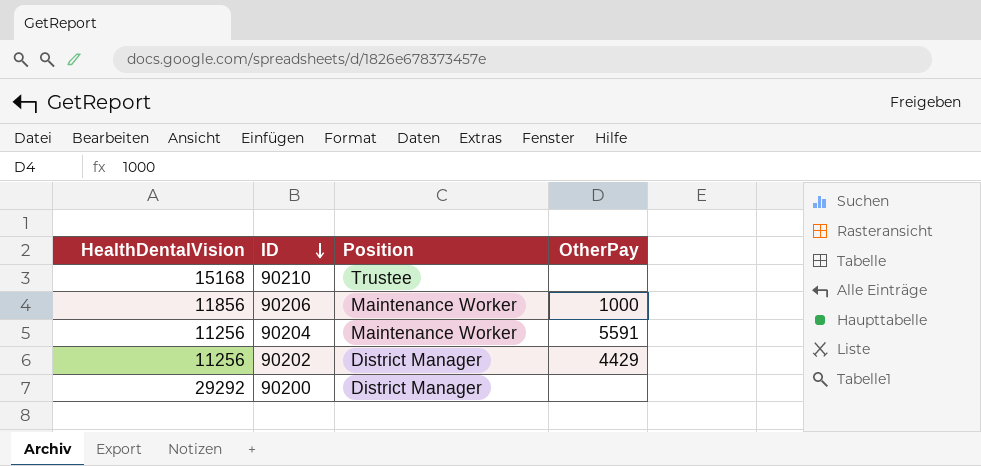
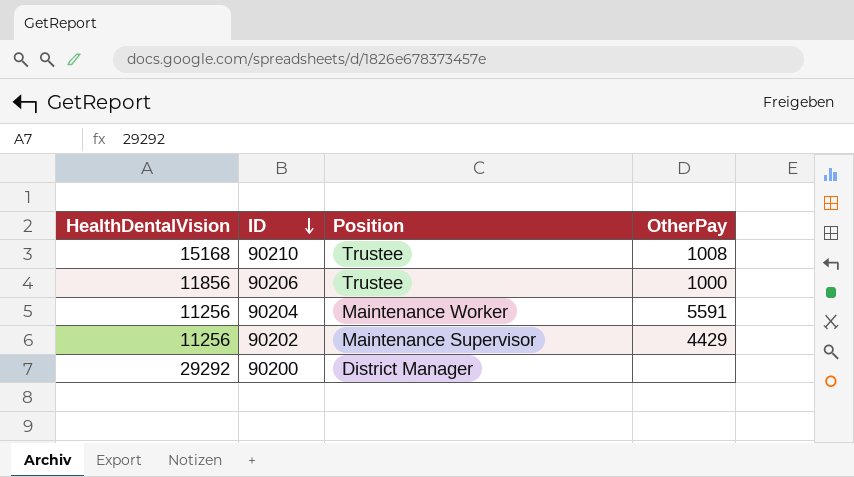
90210 | OtherPay: none -> 1008
90206 | Position: Maintenance Worker -> Trustee
90202 | Position: District Manager -> Maintenance Supervisor

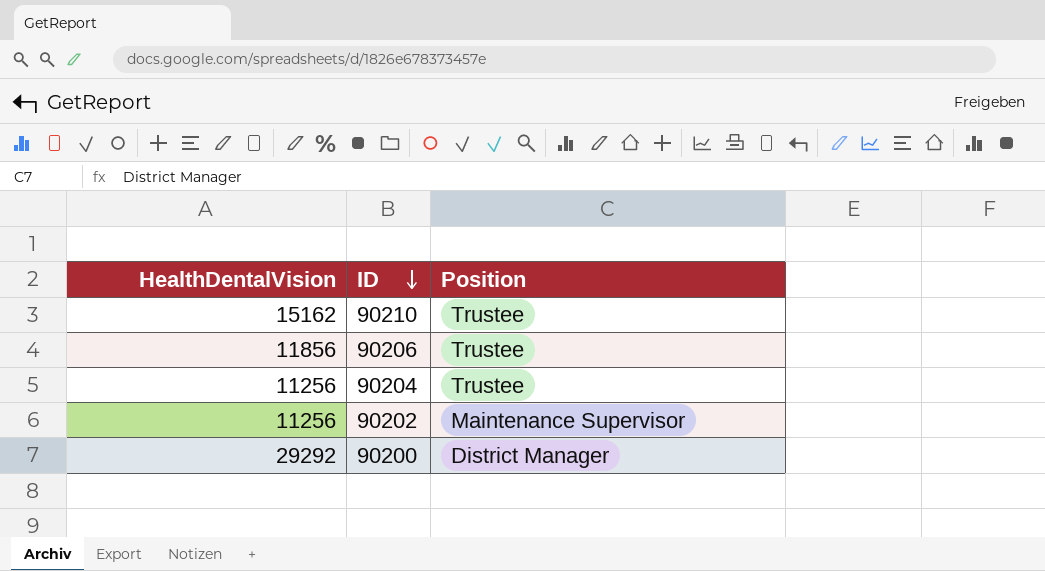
column OtherPay | position: 4 -> none
90210 | HealthDentalVision: 15168 -> 15162
90204 | Position: Maintenance Worker -> Trustee

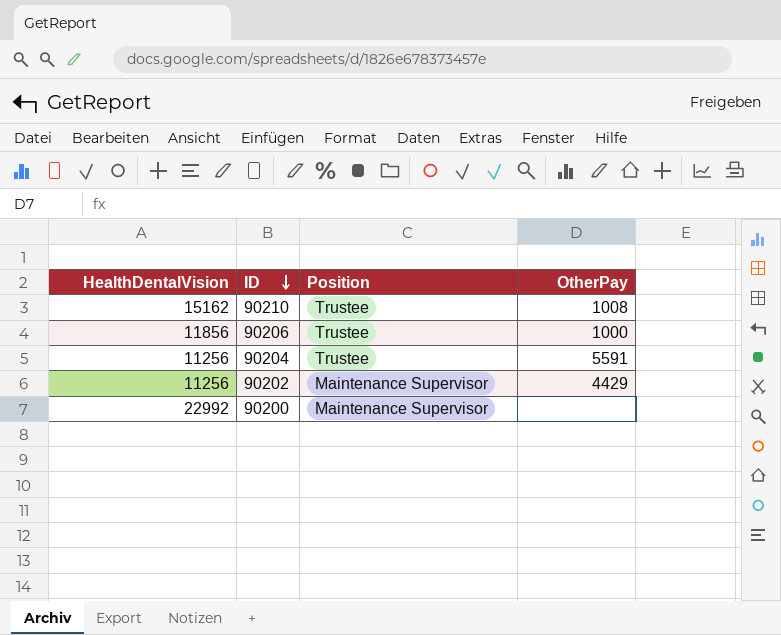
column OtherPay | position: none -> 4
90200 | HealthDentalVision: 29292 -> 22992
90200 | Position: District Manager -> Maintenance Supervisor

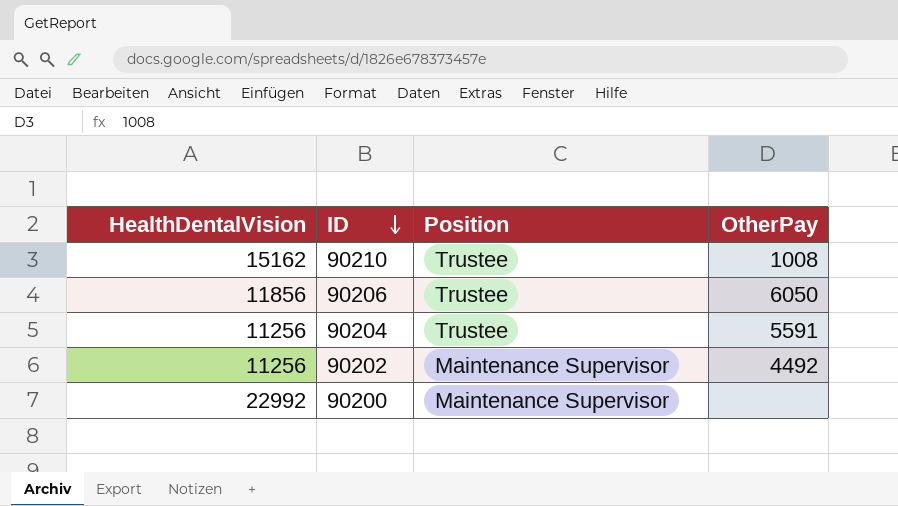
90206 | OtherPay: 1000 -> 6050
90202 | OtherPay: 4429 -> 4492

